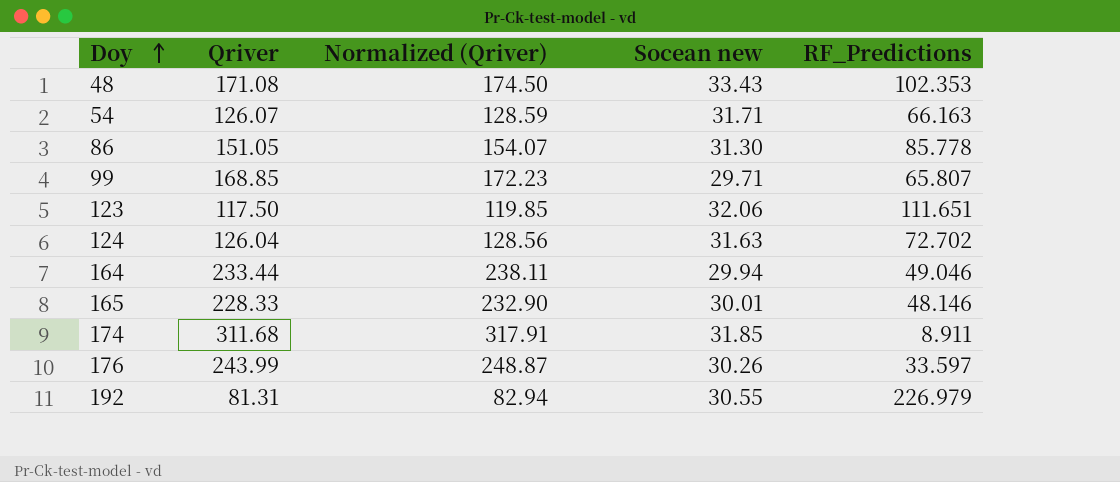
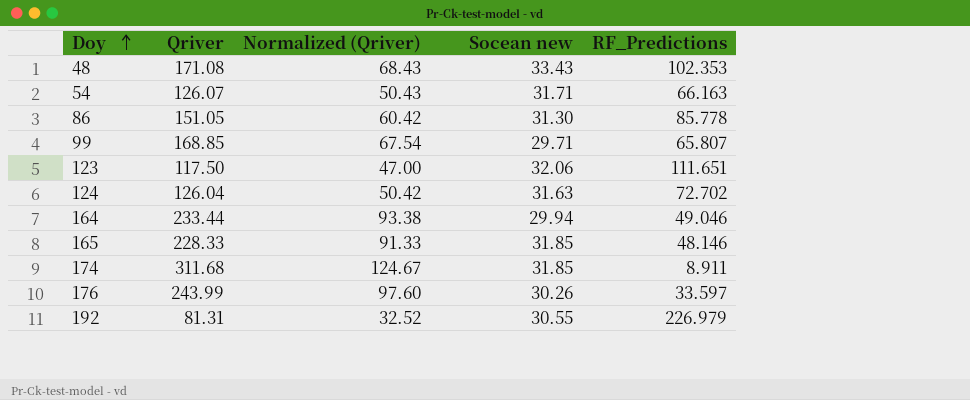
column Normalized (Qriver) | formula: [Qriver] * 1.02 -> [Qriver] * 0.4
165 | Socean new: 30.01 -> 31.85

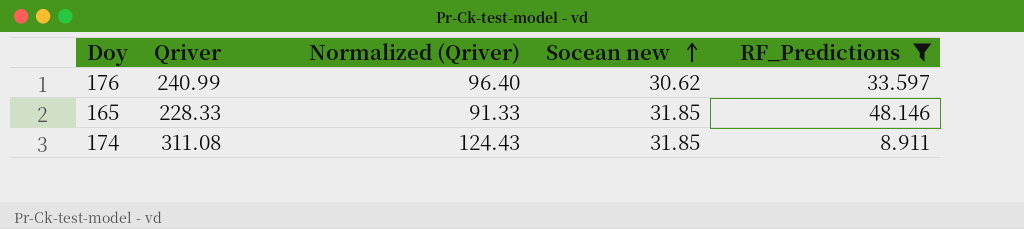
filter: none -> RF_Predictions <= 48.146
row order: Doy ascending -> Socean new ascending
176 | Qriver: 243.99 -> 240.99
176 | Normalized (Qriver): 97.60 -> 96.40
176 | Socean new: 30.26 -> 30.62
174 | Qriver: 311.68 -> 311.08
174 | Normalized (Qriver): 124.67 -> 124.43

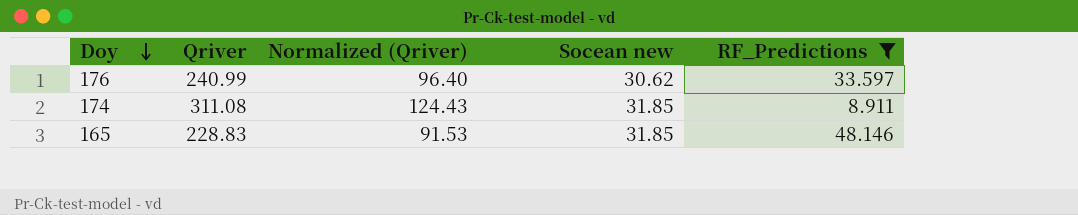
row order: Socean new ascending -> Doy descending
165 | Qriver: 228.33 -> 228.83
165 | Normalized (Qriver): 91.33 -> 91.53

